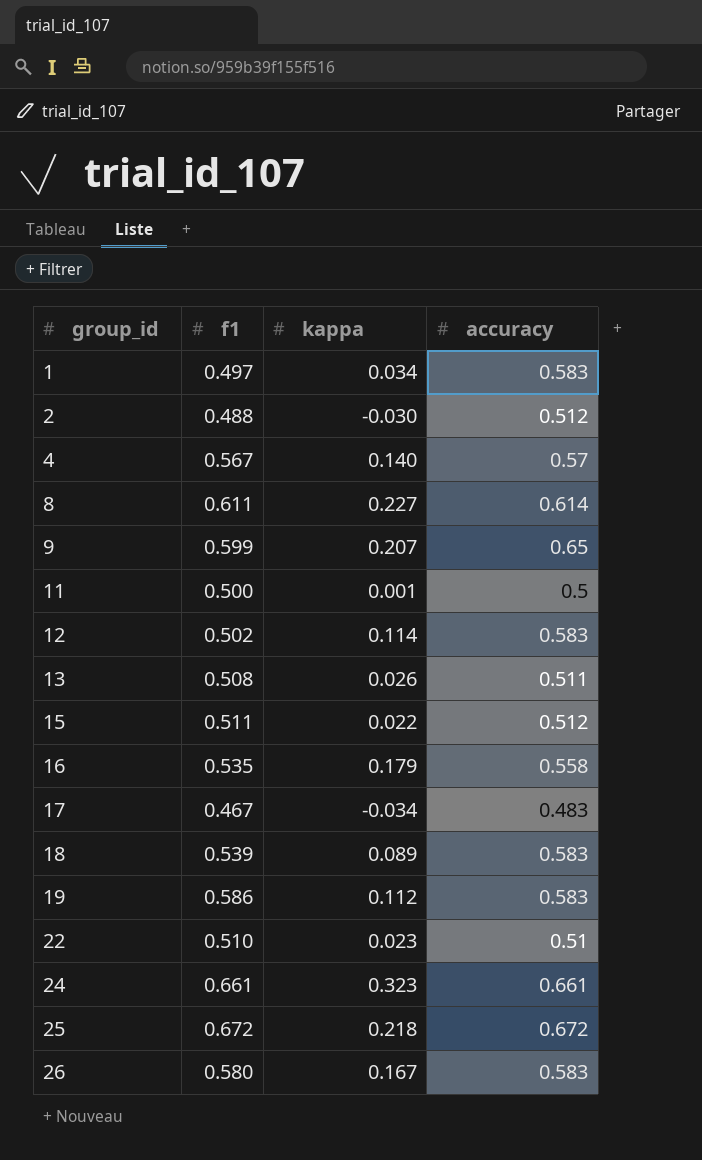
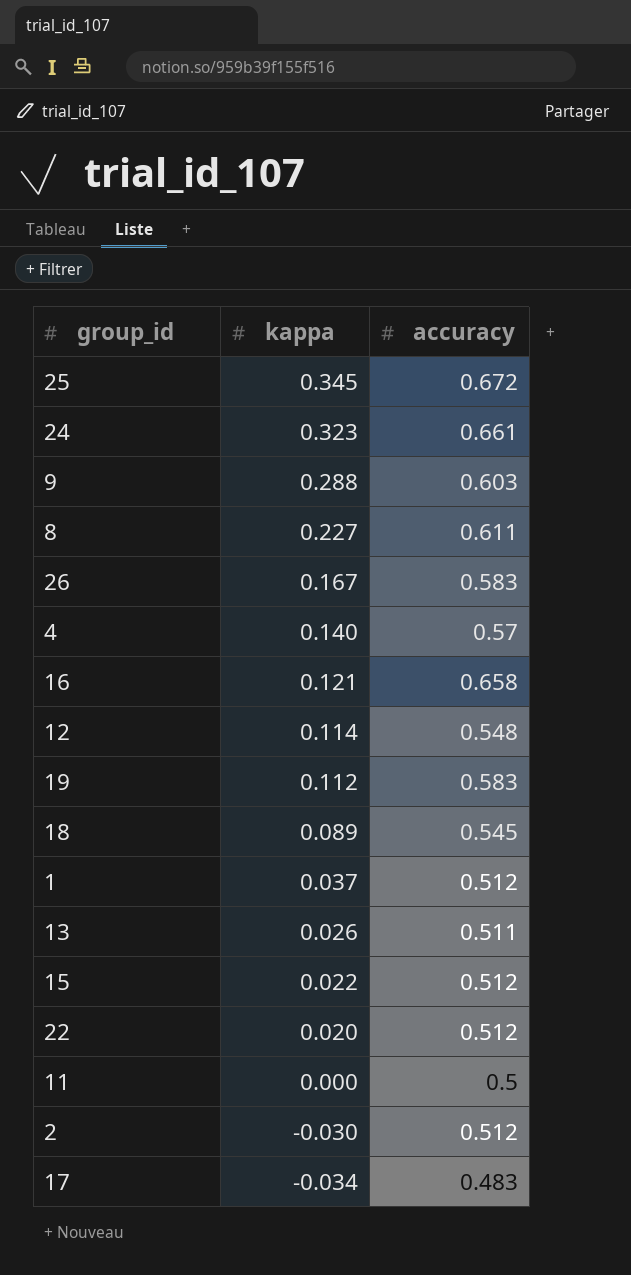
row order: group_id ascending -> kappa descending
column f1 | position: 2 -> none
25 | kappa: 0.218 -> 0.345
9 | kappa: 0.207 -> 0.288
9 | accuracy: 0.65 -> 0.603
8 | accuracy: 0.614 -> 0.611
16 | kappa: 0.179 -> 0.121
16 | accuracy: 0.558 -> 0.658
12 | accuracy: 0.583 -> 0.548
18 | accuracy: 0.583 -> 0.545
1 | kappa: 0.034 -> 0.037
1 | accuracy: 0.583 -> 0.512
22 | kappa: 0.023 -> 0.020
22 | accuracy: 0.51 -> 0.512
11 | kappa: 0.001 -> 0.000

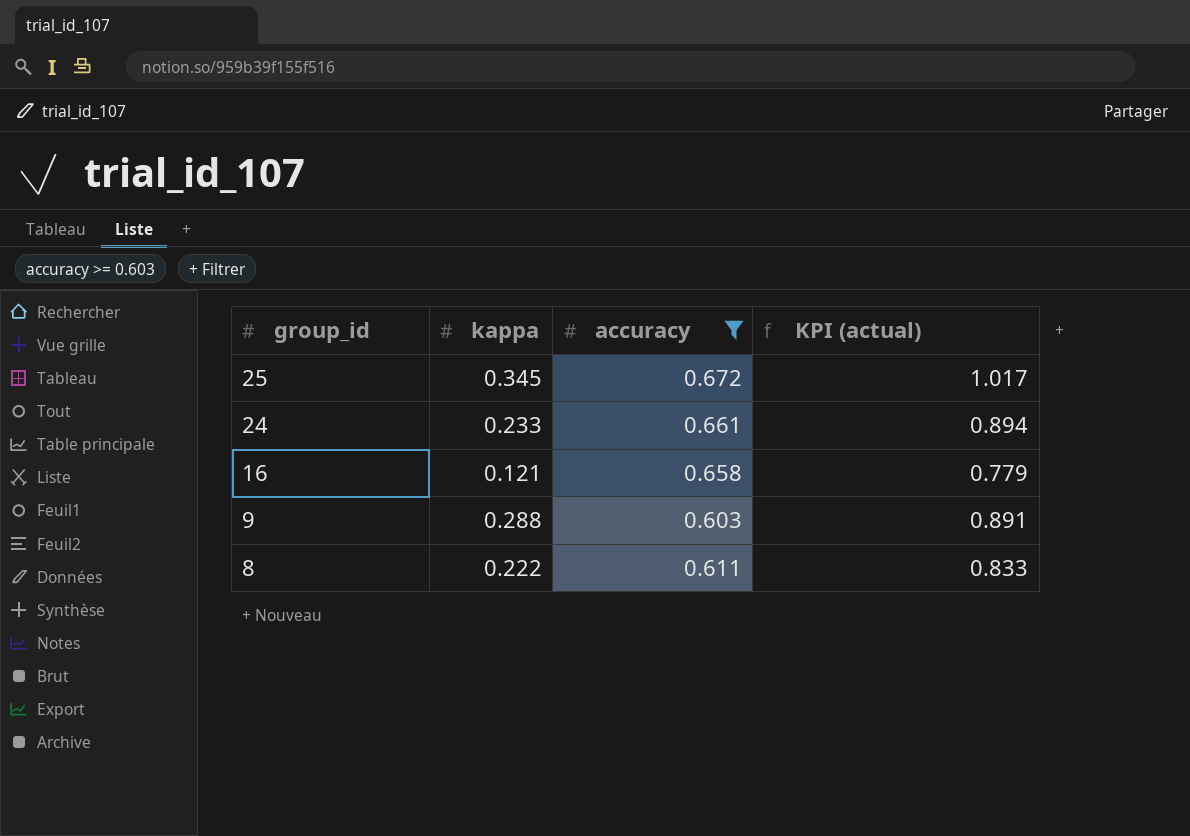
filter: none -> accuracy >= 0.603
row order: kappa descending -> group_id descending
column KPI (actual) | formula: none -> [kappa] + [accuracy]
24 | kappa: 0.323 -> 0.233
8 | kappa: 0.227 -> 0.222

